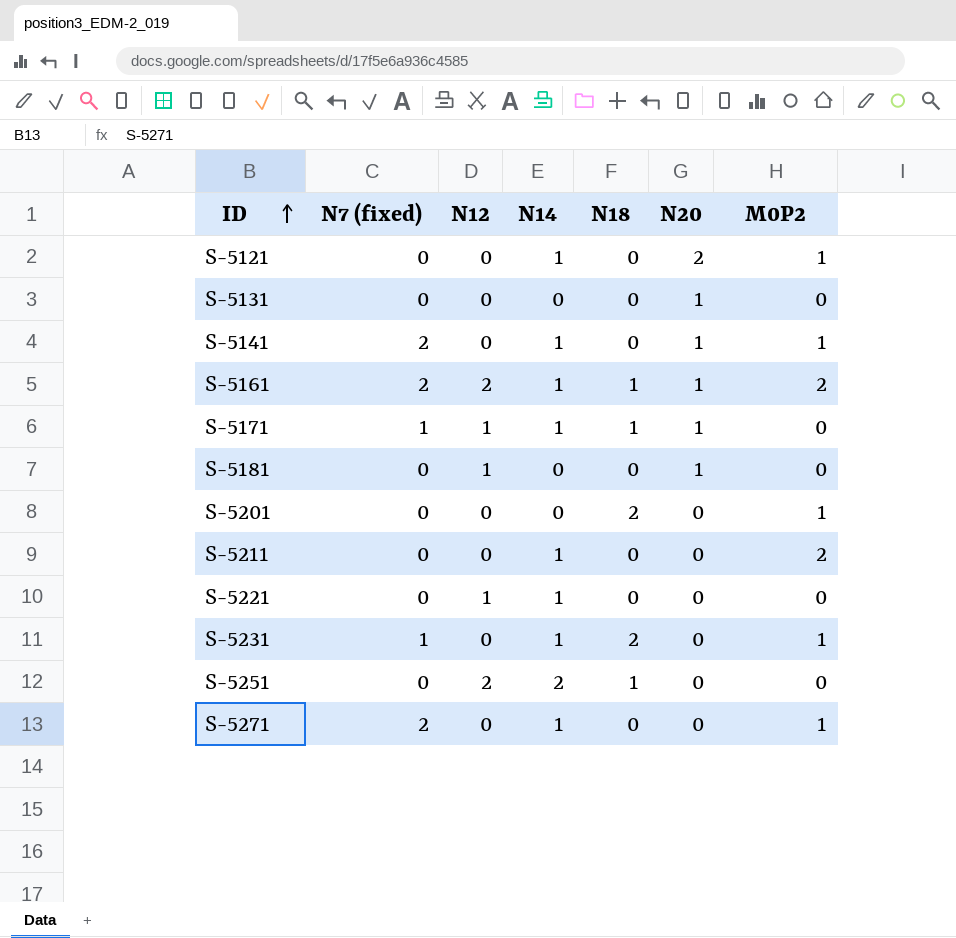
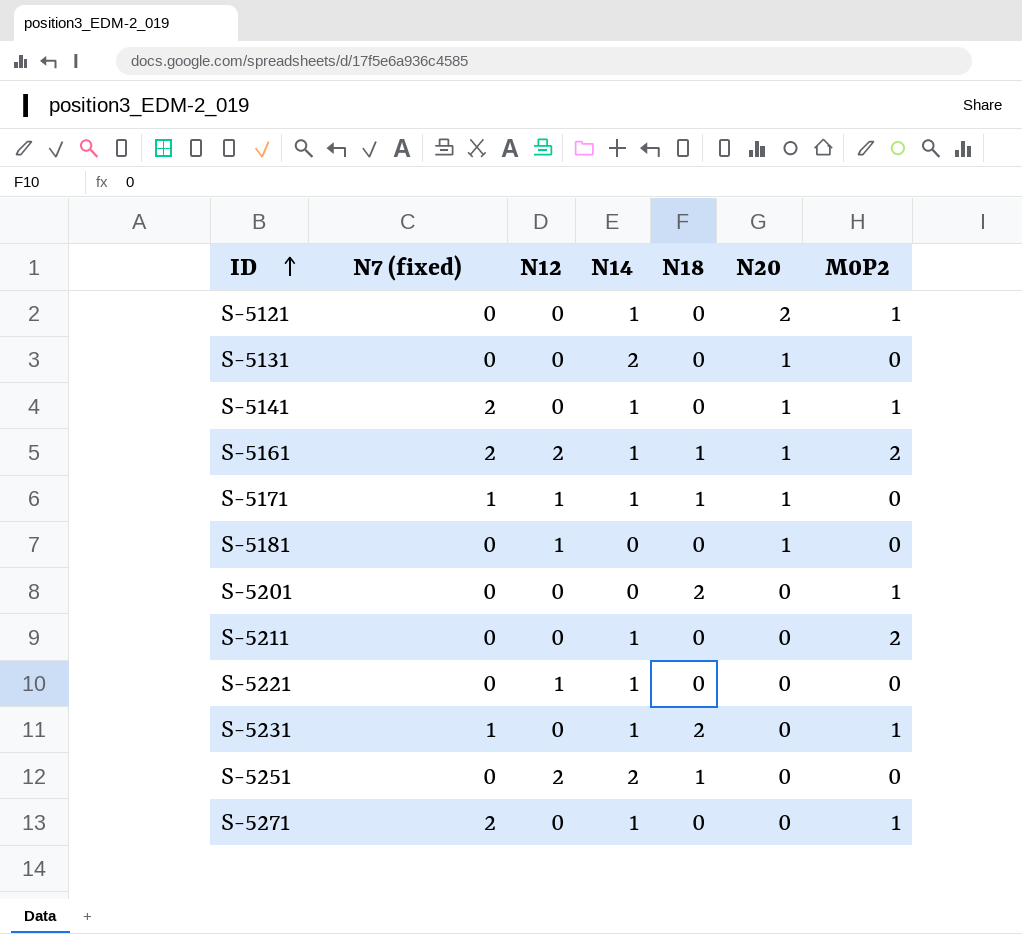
S-5131 | N14: 0 -> 2

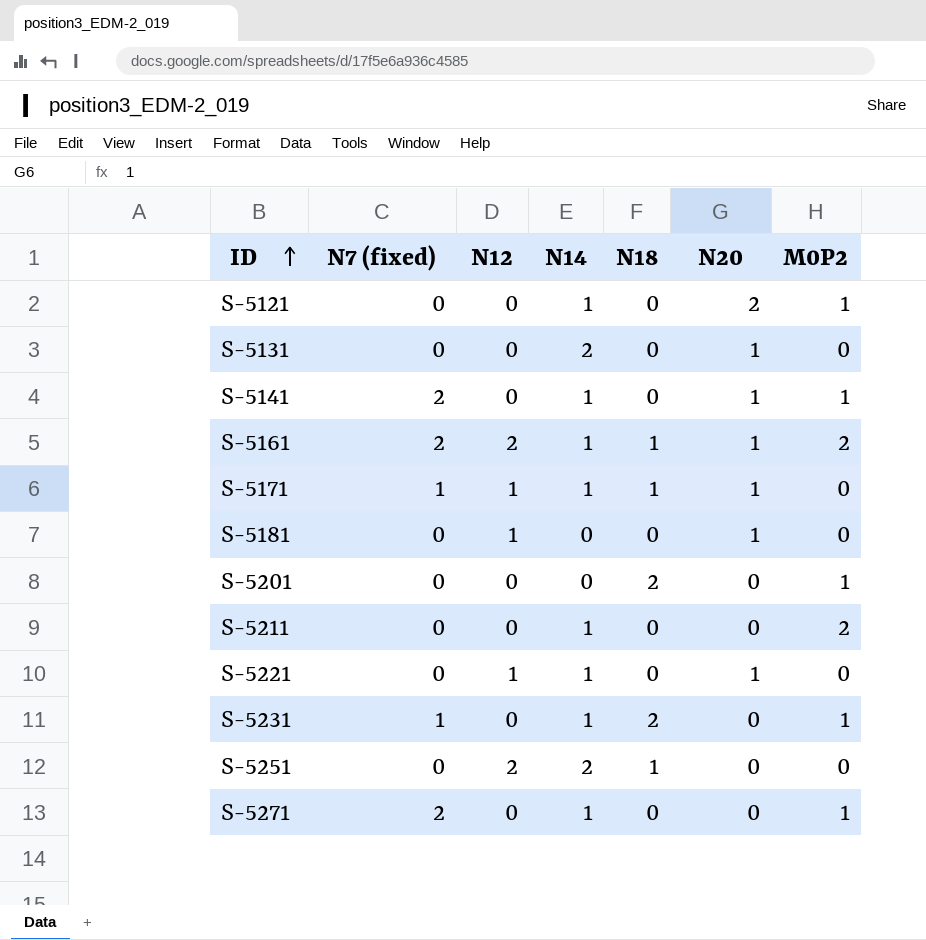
S-5221 | N20: 0 -> 1

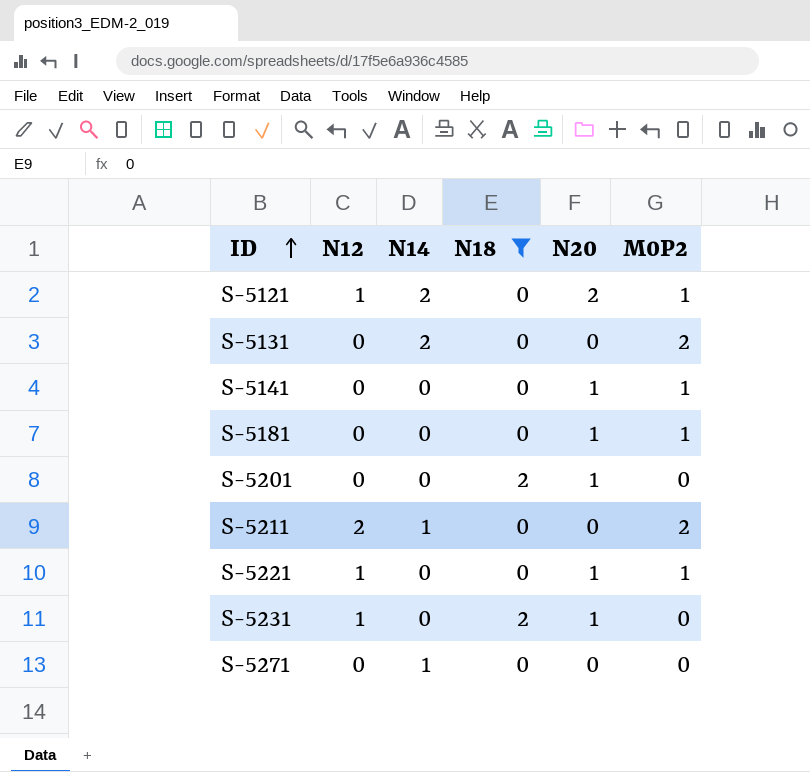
filter: none -> N18 != 1
column N7 (fixed) | position: 2 -> none
S-5121 | N12: 0 -> 1
S-5121 | N14: 1 -> 2
S-5131 | N20: 1 -> 0
S-5131 | M0P2: 0 -> 2
S-5141 | N14: 1 -> 0
S-5181 | N12: 1 -> 0
S-5181 | M0P2: 0 -> 1
S-5201 | N20: 0 -> 1
S-5201 | M0P2: 1 -> 0
S-5211 | N12: 0 -> 2
S-5221 | N14: 1 -> 0
S-5221 | M0P2: 0 -> 1
S-5231 | N12: 0 -> 1
S-5231 | N14: 1 -> 0
S-5231 | N20: 0 -> 1
S-5231 | M0P2: 1 -> 0
S-5271 | M0P2: 1 -> 0

